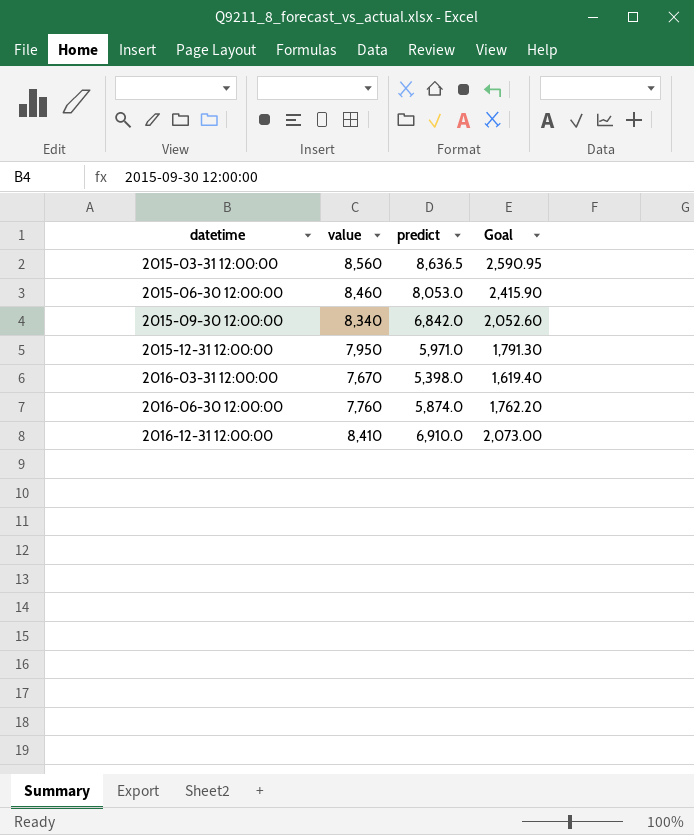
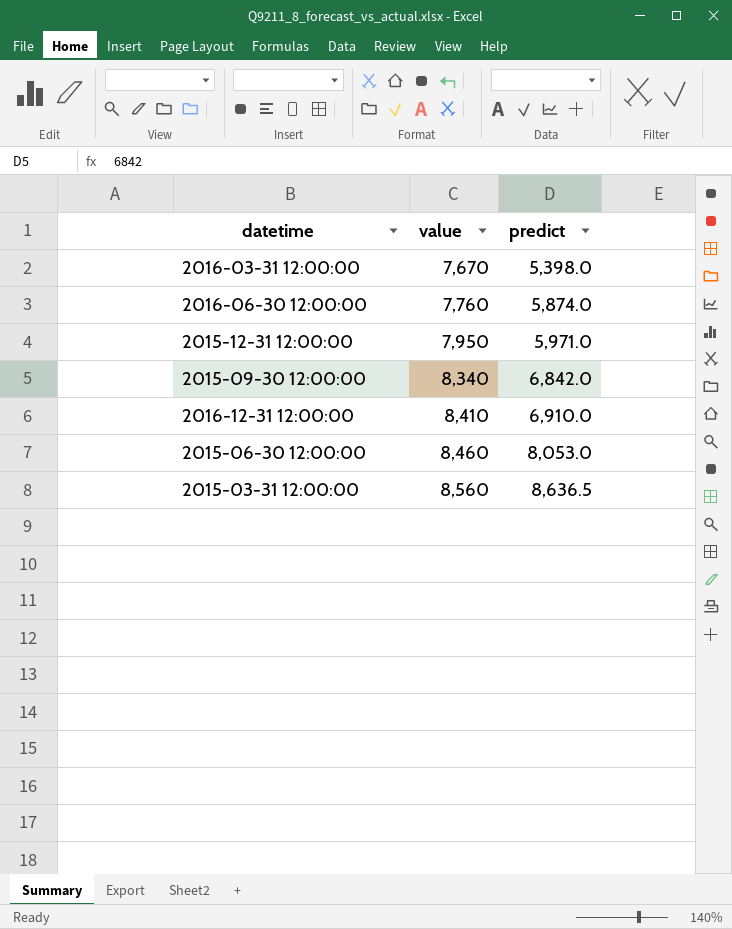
row order: datetime ascending -> value ascending
column Goal | formula: [predict] * 0.3 -> none

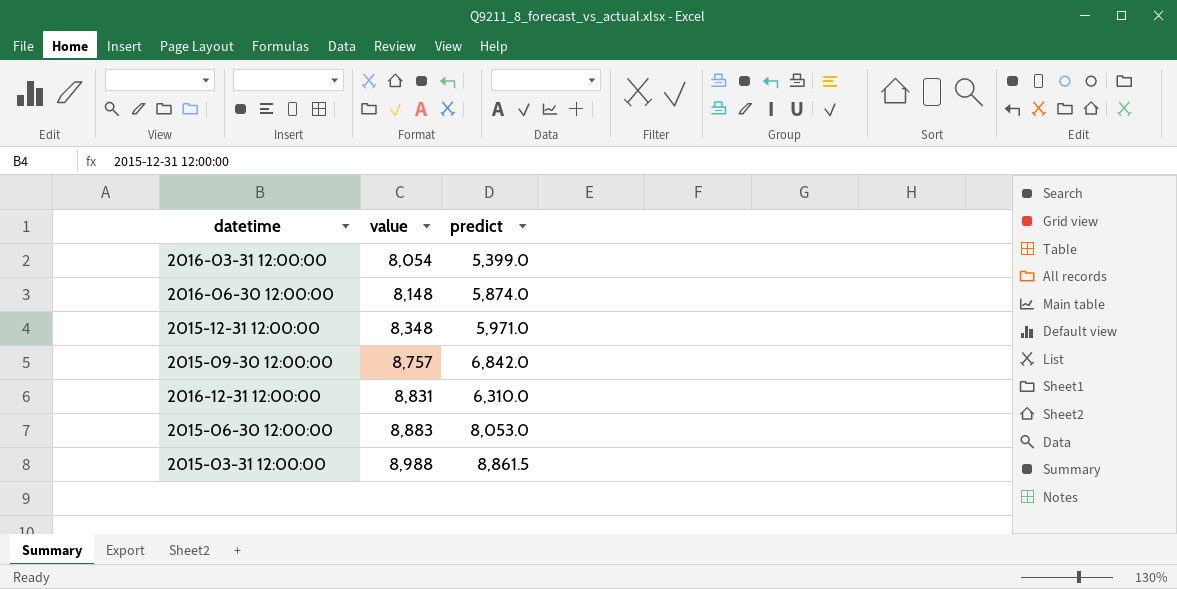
2016-03-31 12:00:00 | value: 7,670 -> 8,054
2016-03-31 12:00:00 | predict: 5,398.0 -> 5,399.0
2016-06-30 12:00:00 | value: 7,760 -> 8,148
2015-12-31 12:00:00 | value: 7,950 -> 8,348
2015-09-30 12:00:00 | value: 8,340 -> 8,757
2016-12-31 12:00:00 | value: 8,410 -> 8,831
2016-12-31 12:00:00 | predict: 6,910.0 -> 6,310.0
2015-06-30 12:00:00 | value: 8,460 -> 8,883
2015-03-31 12:00:00 | value: 8,560 -> 8,988
2015-03-31 12:00:00 | predict: 8,636.5 -> 8,861.5

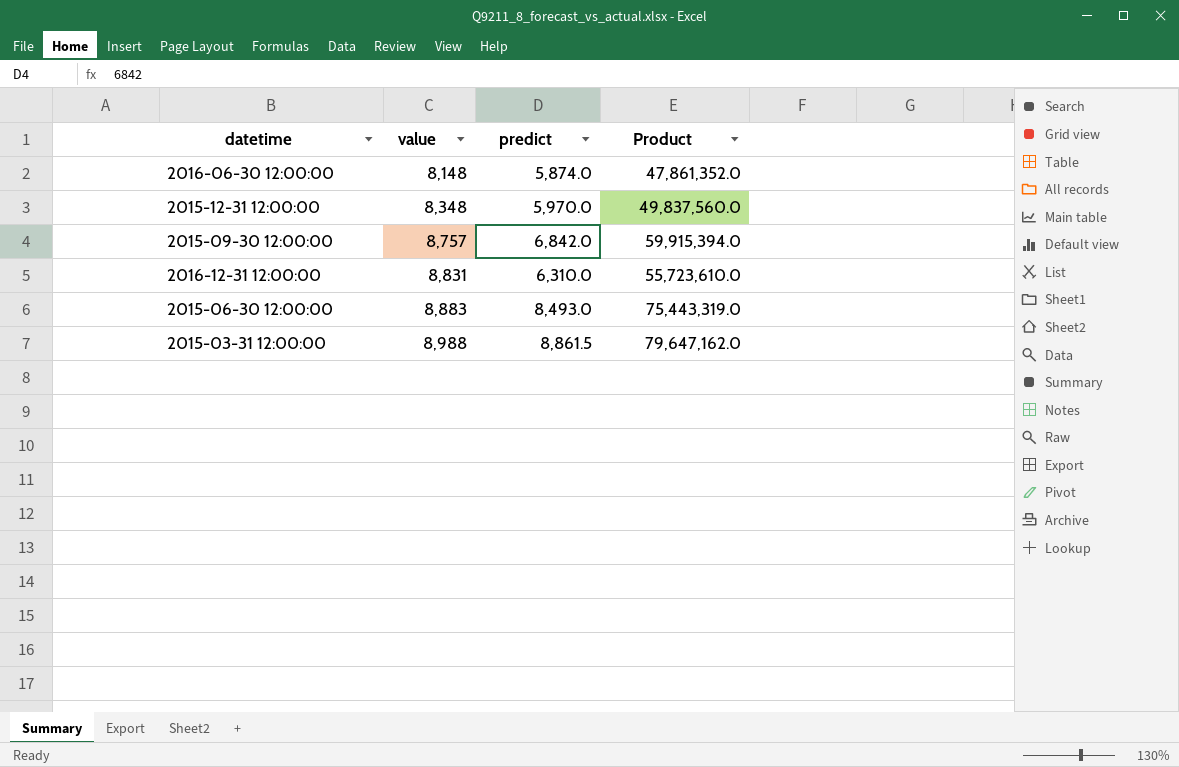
column Product | formula: none -> [value] * [predict]
row 2016-03-31 12:00:00: 8,054 | 5,399.0 -> none
2015-12-31 12:00:00 | predict: 5,971.0 -> 5,970.0
2015-06-30 12:00:00 | predict: 8,053.0 -> 8,493.0

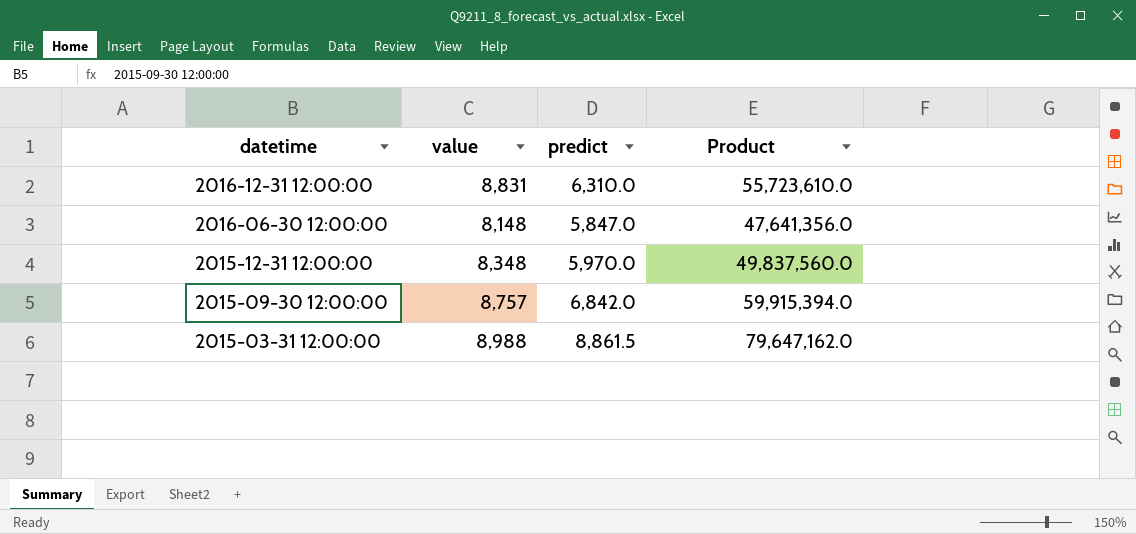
row order: value ascending -> datetime descending
row 2015-06-30 12:00:00: 8,883 | 8,493.0 | 75,443,319.0 -> none
2016-06-30 12:00:00 | predict: 5,874.0 -> 5,847.0
2016-06-30 12:00:00 | Product: 47,861,352.0 -> 47,641,356.0

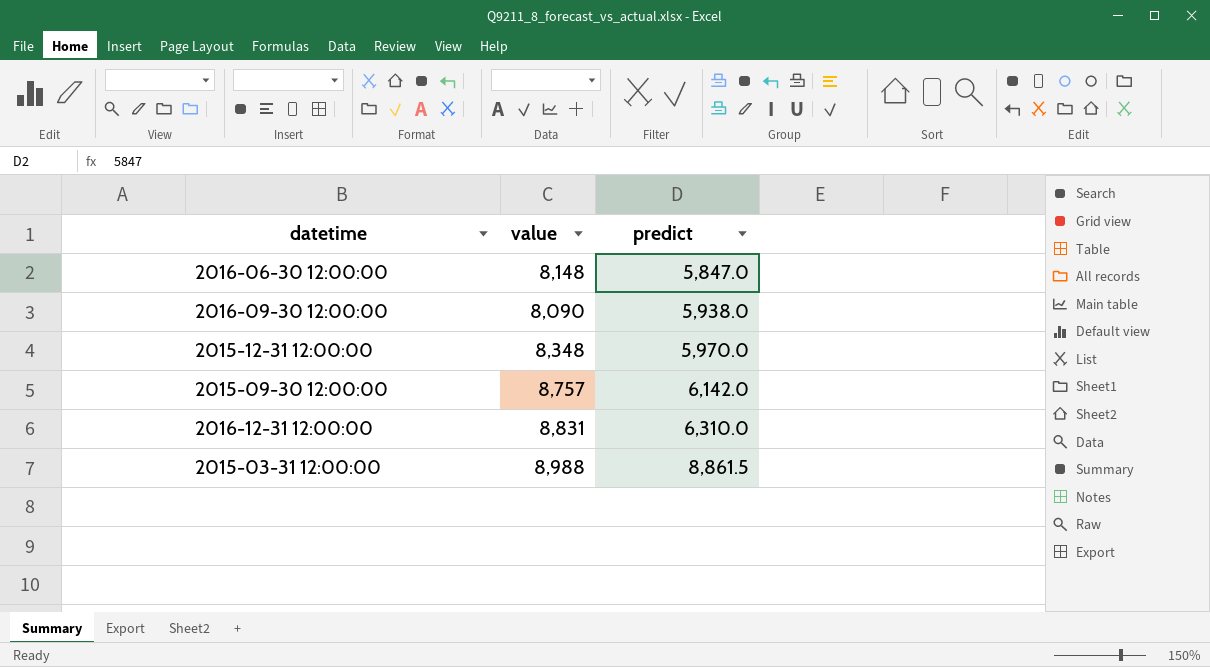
row order: datetime descending -> predict ascending
column Product | formula: [value] * [predict] -> none
row 2016-09-30 12:00:00: none -> 8,090 | 5,938.0
2015-09-30 12:00:00 | predict: 6,842.0 -> 6,142.0

